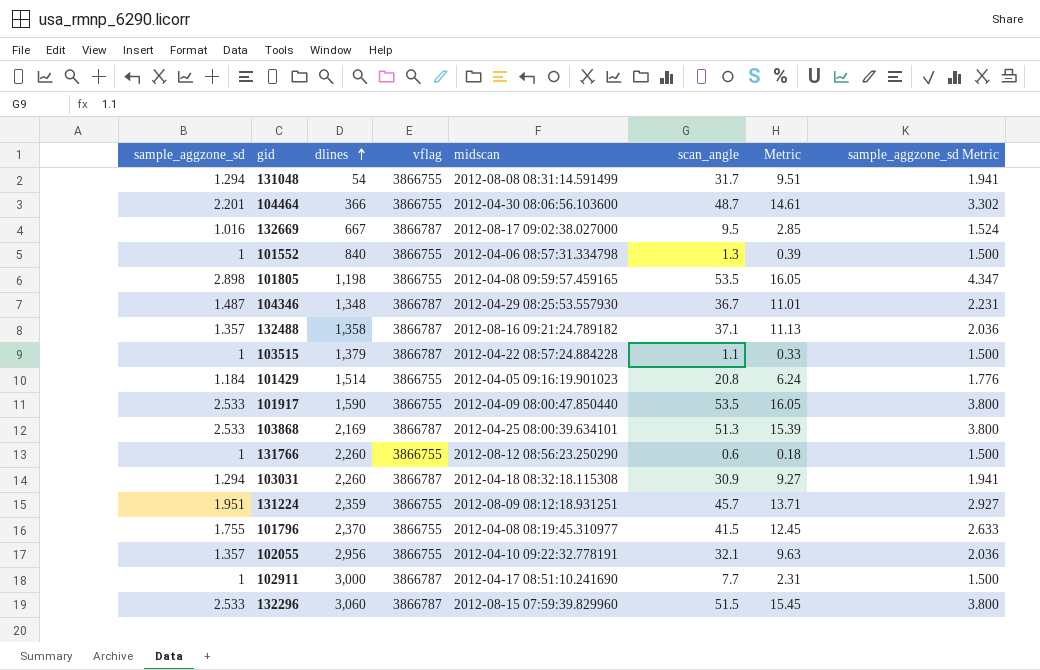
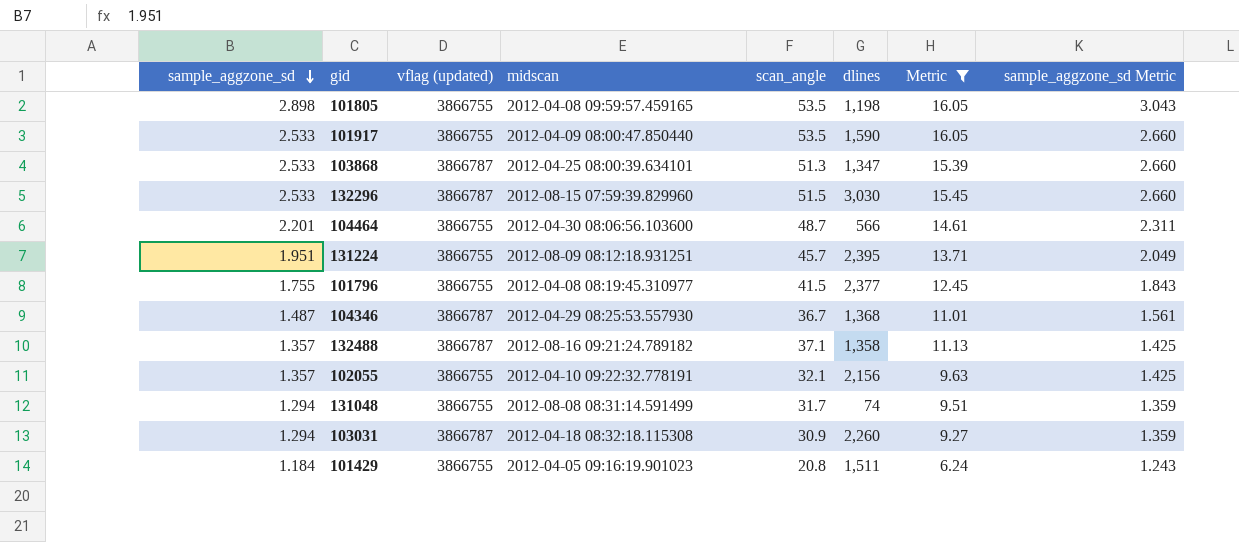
filter: none -> Metric >= 6.24
row order: dlines ascending -> sample_aggzone_sd descending
column name: vflag -> vflag (updated)
column dlines | position: 3 -> 6
column sample_aggzone_sd Metric | formula: [sample_aggzone_sd] * 1.5 -> [sample_aggzone_sd] * 1.05
103868 | dlines: 2,169 -> 1,347
132296 | dlines: 3,060 -> 3,030
104464 | dlines: 366 -> 566
131224 | dlines: 2,359 -> 2,395
101796 | dlines: 2,370 -> 2,377
104346 | dlines: 1,348 -> 1,368
102055 | dlines: 2,956 -> 2,156
131048 | dlines: 54 -> 74
101429 | dlines: 1,514 -> 1,511

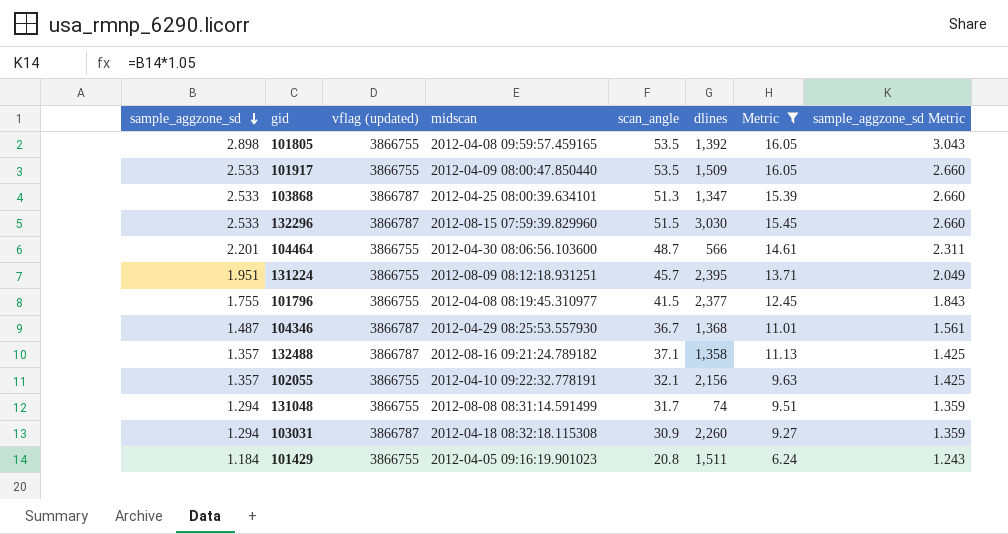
101805 | dlines: 1,198 -> 1,392
101917 | dlines: 1,590 -> 1,509

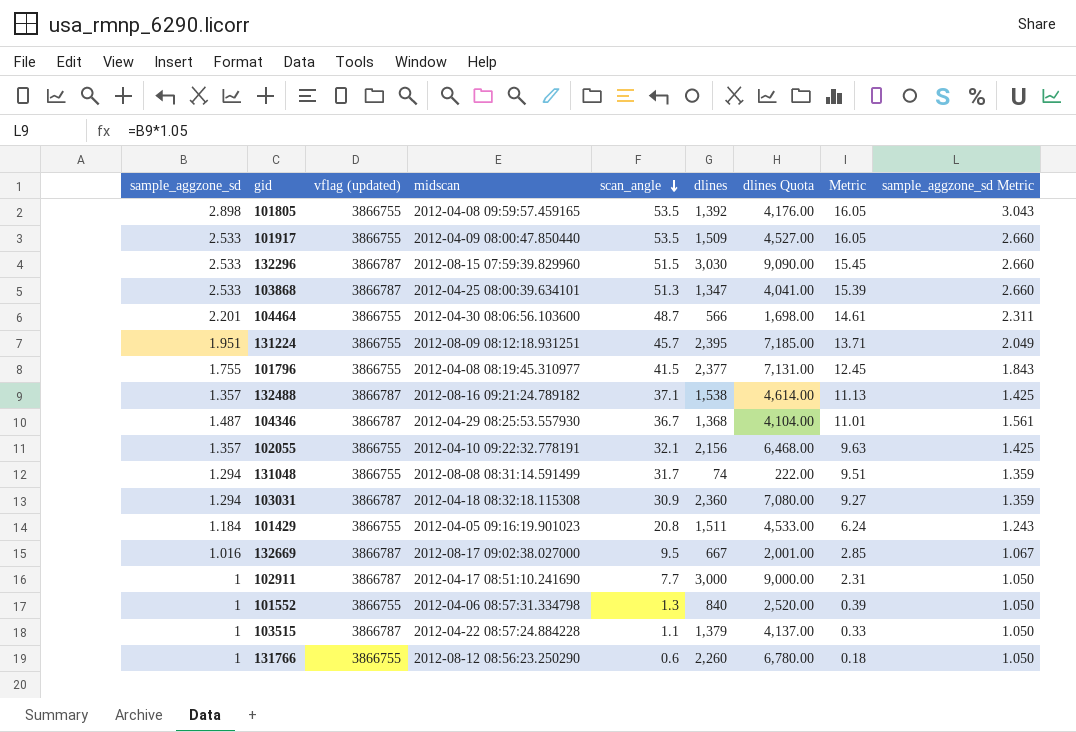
filter: Metric >= 6.24 -> none
row order: sample_aggzone_sd descending -> scan_angle descending
column dlines Quota | formula: none -> [dlines] * 3
132488 | dlines: 1,358 -> 1,538
103031 | dlines: 2,260 -> 2,360

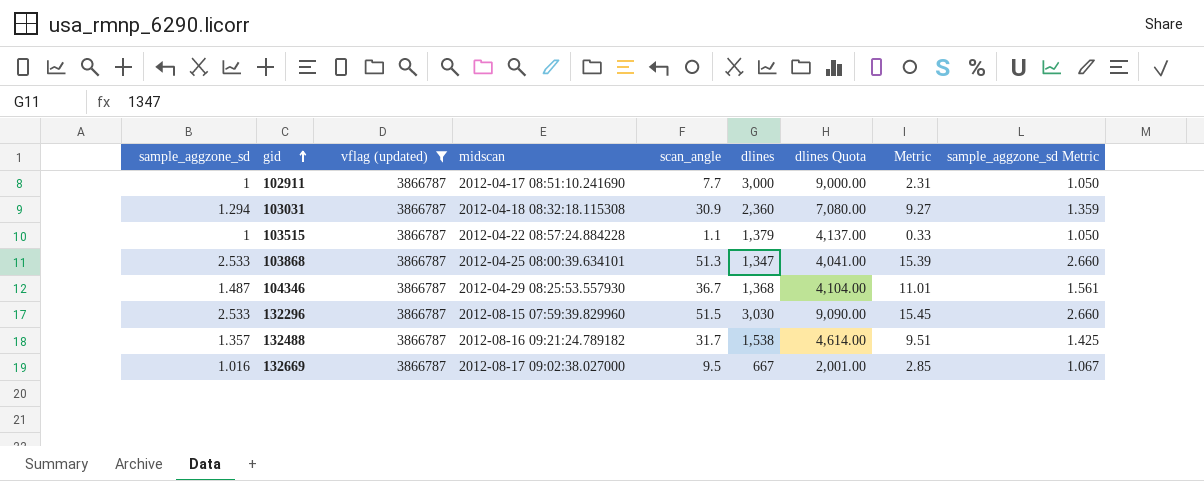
filter: none -> vflag (updated) = 3866787
row order: scan_angle descending -> gid ascending
132488 | scan_angle: 37.1 -> 31.7
132488 | Metric: 11.13 -> 9.51

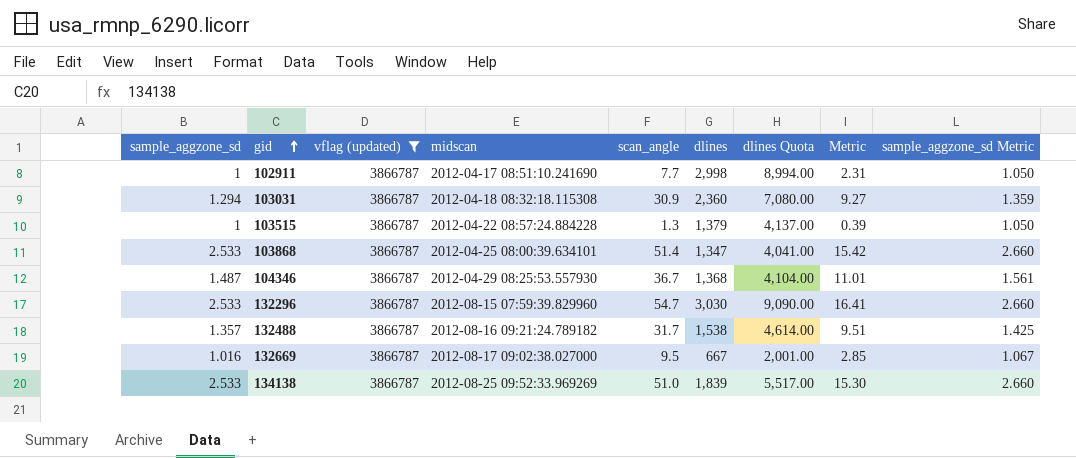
102911 | dlines: 3,000 -> 2,998
102911 | dlines Quota: 9,000.00 -> 8,994.00
103515 | scan_angle: 1.1 -> 1.3
103515 | Metric: 0.33 -> 0.39
103868 | scan_angle: 51.3 -> 51.4
103868 | Metric: 15.39 -> 15.42
132296 | scan_angle: 51.5 -> 54.7
132296 | Metric: 15.45 -> 16.41
row 134138: none -> 2.533 | 3866787 | 2012-08-25 09:52:33.969269 | 51.0 | 1,839 | 5,517.00 | 15.30 | 2.660

